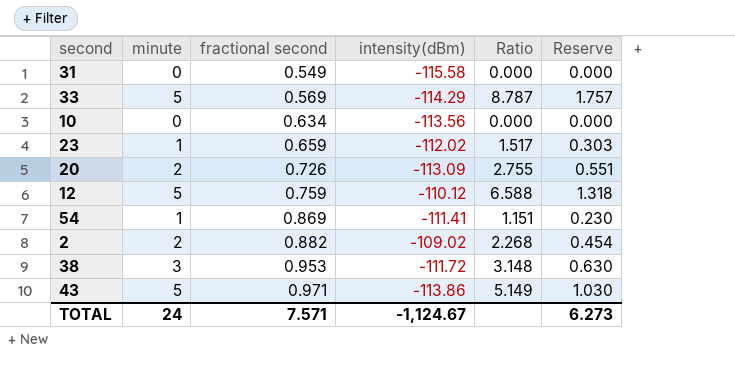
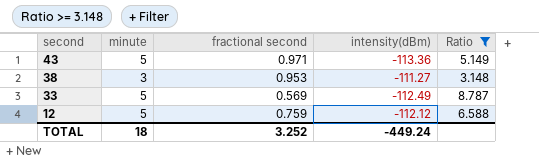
filter: none -> Ratio >= 3.148
row order: fractional second ascending -> second descending
column Reserve | formula: [Ratio] * 0.2 -> none
43 | intensity(dBm): -113.86 -> -113.36
38 | intensity(dBm): -111.72 -> -111.27
33 | intensity(dBm): -114.29 -> -112.49
12 | intensity(dBm): -110.12 -> -112.12
TOTAL | minute: 24 -> 18
TOTAL | fractional second: 7.571 -> 3.252
TOTAL | intensity(dBm): -1,124.67 -> -449.24

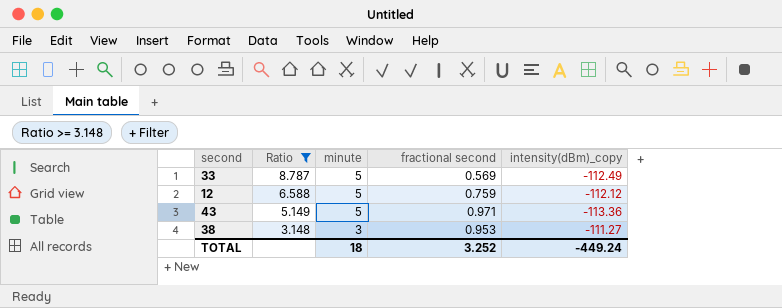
row order: second descending -> Ratio descending
column Ratio | position: 5 -> 2
column name: intensity(dBm) -> intensity(dBm)_copy

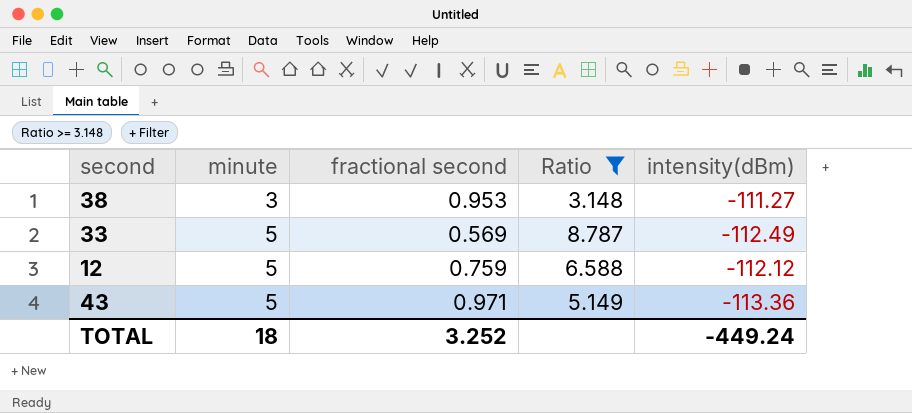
row order: Ratio descending -> minute ascending
column Ratio | position: 2 -> 4
column name: intensity(dBm)_copy -> intensity(dBm)

